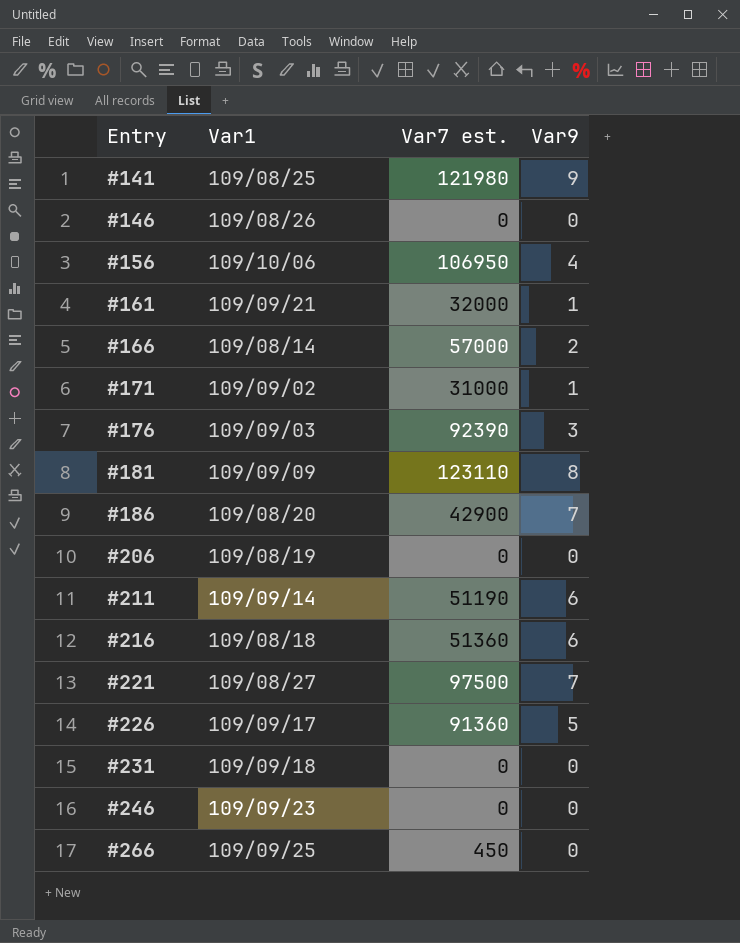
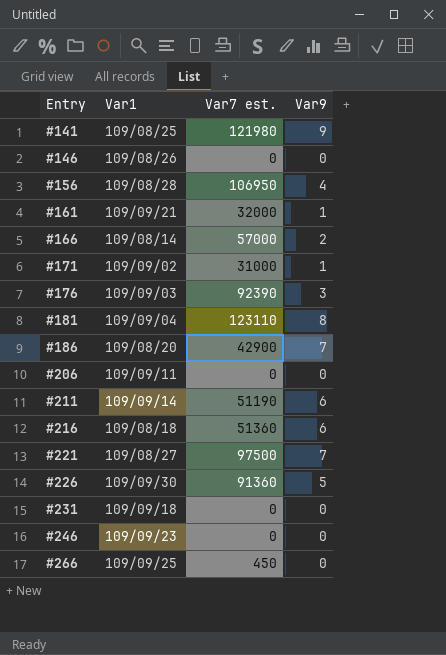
#156 | Var1: 109/10/06 -> 109/08/28
#181 | Var1: 109/09/09 -> 109/09/04
#206 | Var1: 109/08/19 -> 109/09/11
#226 | Var1: 109/09/17 -> 109/09/30

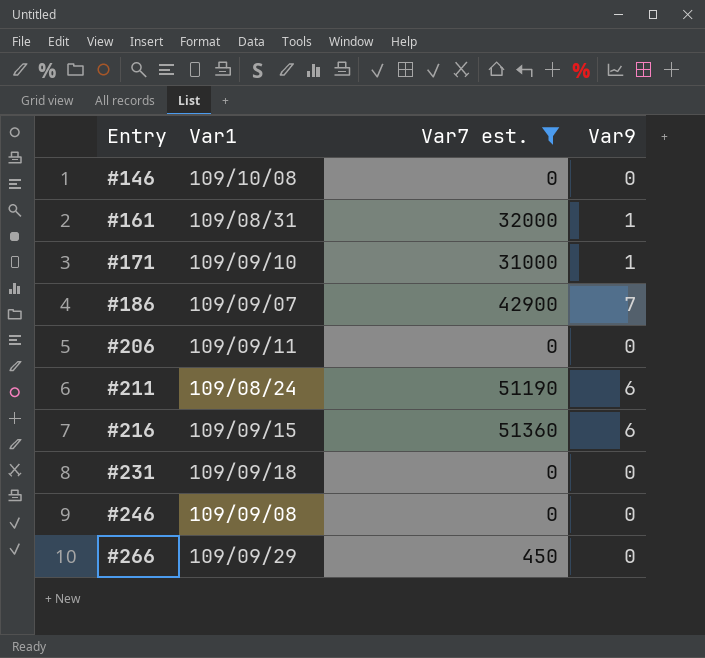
filter: none -> Var7 est. <= 51360
#146 | Var1: 109/08/26 -> 109/10/08
#161 | Var1: 109/09/21 -> 109/08/31
#171 | Var1: 109/09/02 -> 109/09/10
#186 | Var1: 109/08/20 -> 109/09/07
#211 | Var1: 109/09/14 -> 109/08/24
#216 | Var1: 109/08/18 -> 109/09/15
#246 | Var1: 109/09/23 -> 109/09/08
#266 | Var1: 109/09/25 -> 109/09/29

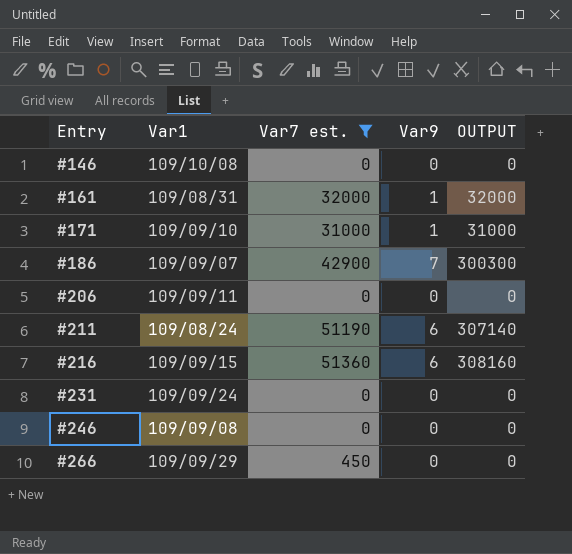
column OUTPUT | formula: none -> [Var7 est.] * [Var9]
#231 | Var1: 109/09/18 -> 109/09/24

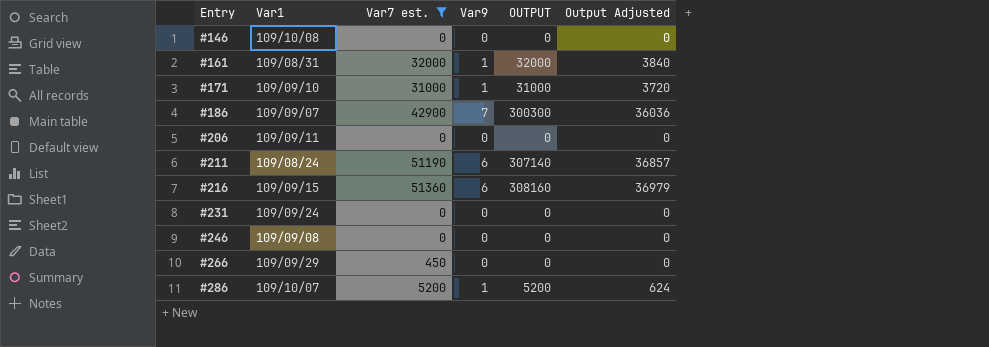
column Output Adjusted | formula: none -> [OUTPUT] * 0.12
row #286: none -> 109/10/07 | 5200 | 1 | 5200 | 624

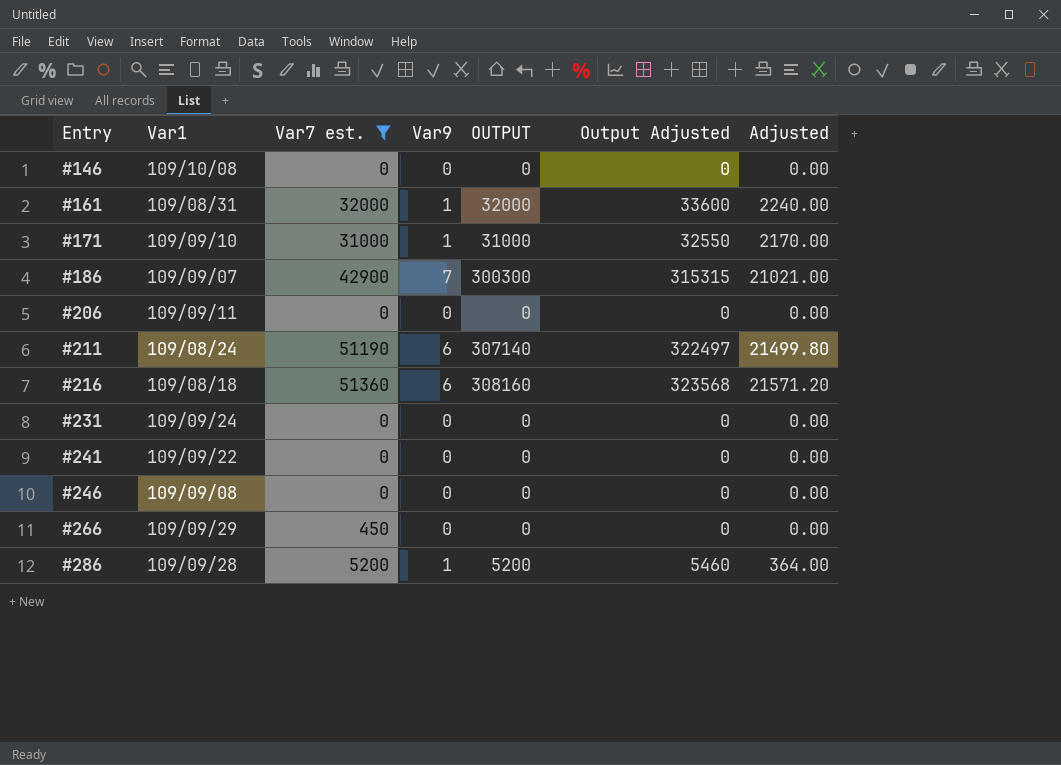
column Output Adjusted | formula: [OUTPUT] * 0.12 -> [OUTPUT] * 1.05
column Adjusted | formula: none -> [OUTPUT] * 0.07
#216 | Var1: 109/09/15 -> 109/08/18
row #241: none -> 109/09/22 | 0 | 0 | 0 | 0 | 0.00
#286 | Var1: 109/10/07 -> 109/09/28

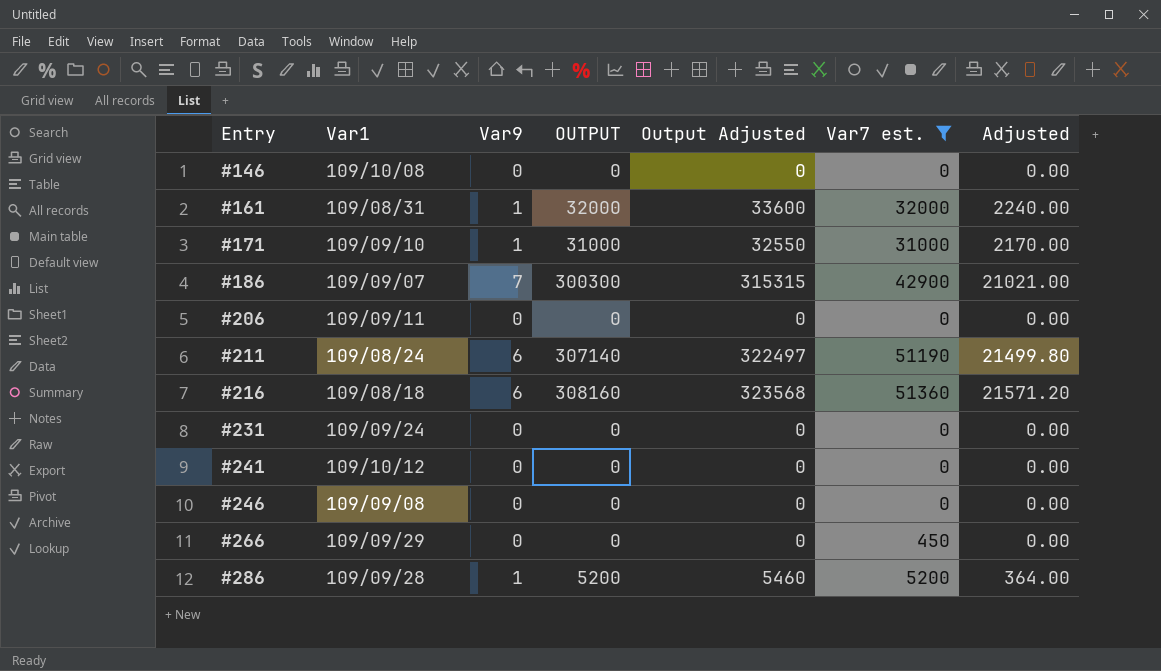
column Var7 est. | position: 3 -> 6
#241 | Var1: 109/09/22 -> 109/10/12

